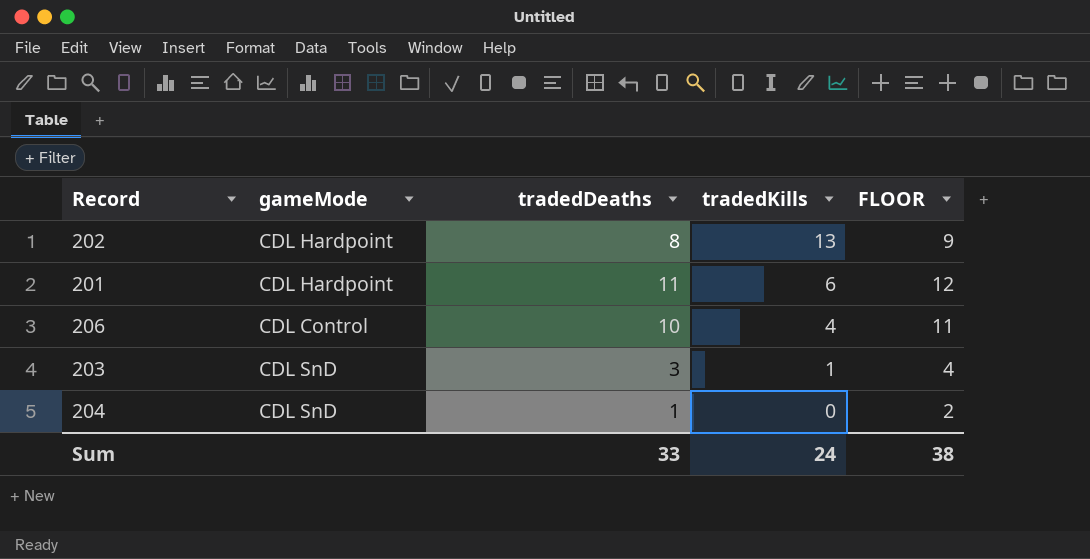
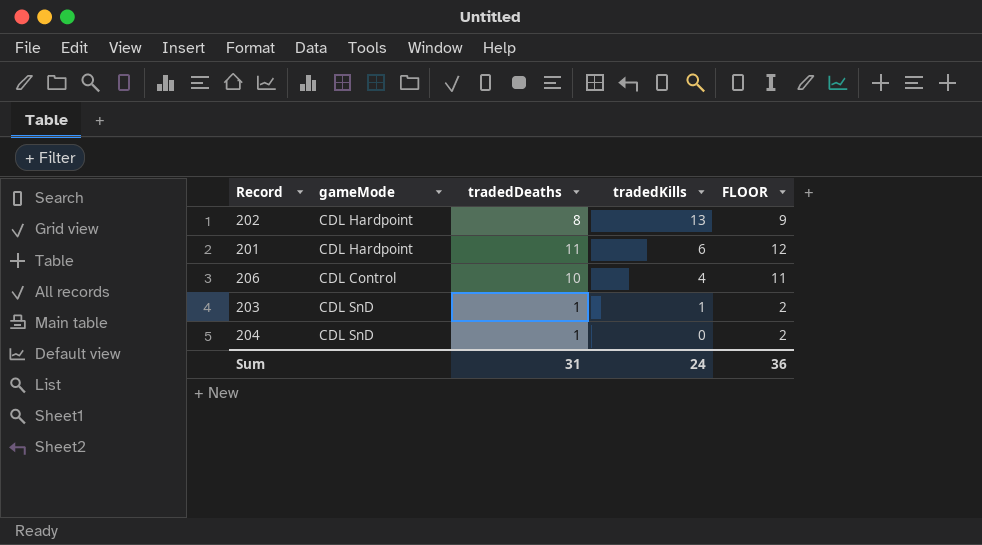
203 | tradedDeaths: 3 -> 1
203 | FLOOR: 4 -> 2
Sum | tradedDeaths: 33 -> 31
Sum | FLOOR: 38 -> 36

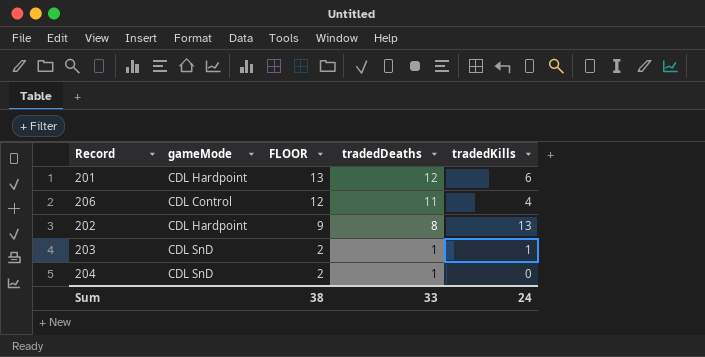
row order: tradedKills descending -> FLOOR descending
column FLOOR | position: 5 -> 3
201 | FLOOR: 12 -> 13
201 | tradedDeaths: 11 -> 12
206 | FLOOR: 11 -> 12
206 | tradedDeaths: 10 -> 11
Sum | FLOOR: 36 -> 38
Sum | tradedDeaths: 31 -> 33

